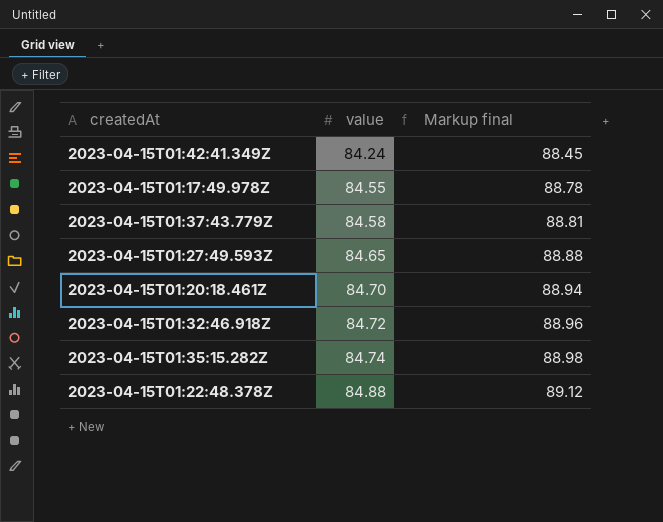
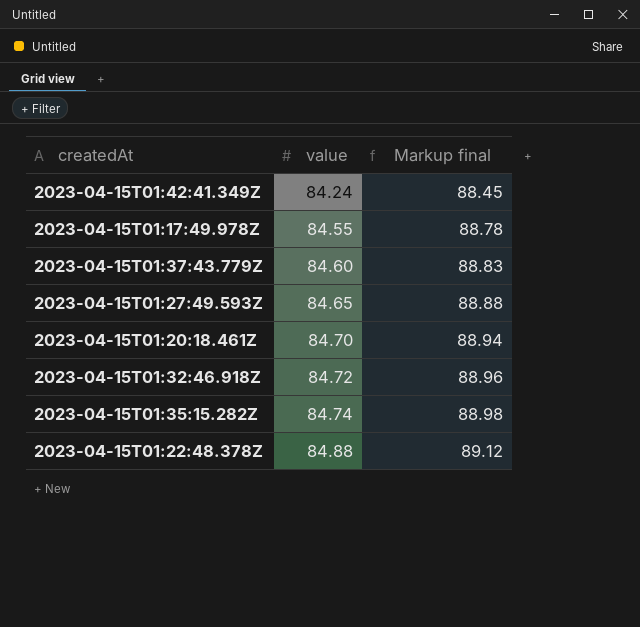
2023-04-15T01:37:43.779Z | value: 84.58 -> 84.60
2023-04-15T01:37:43.779Z | Markup final: 88.81 -> 88.83

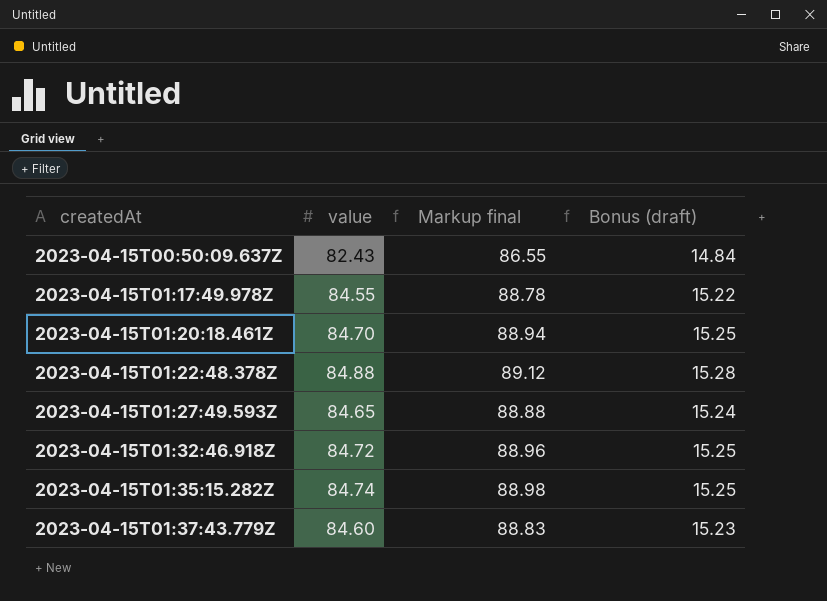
row order: value ascending -> createdAt ascending
column Bonus (draft) | formula: none -> [value] * 0.18
row 2023-04-15T01:42:41.349Z: 84.24 | 88.45 -> none
row 2023-04-15T00:50:09.637Z: none -> 82.43 | 86.55 | 14.84

